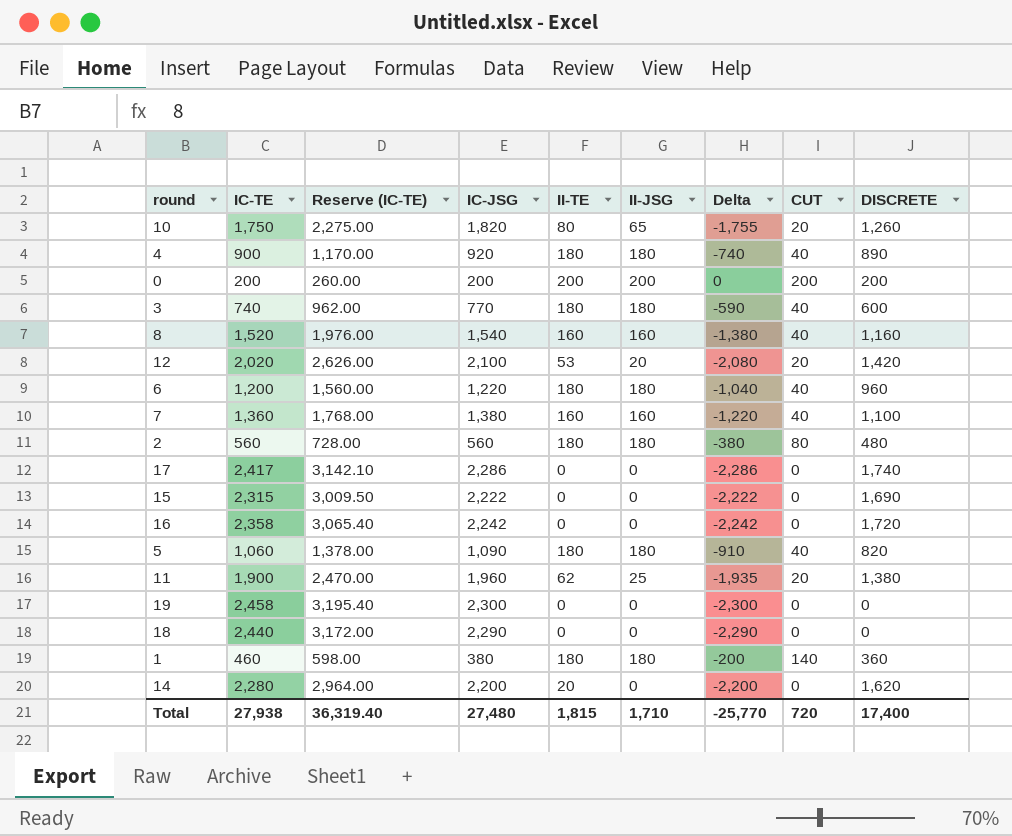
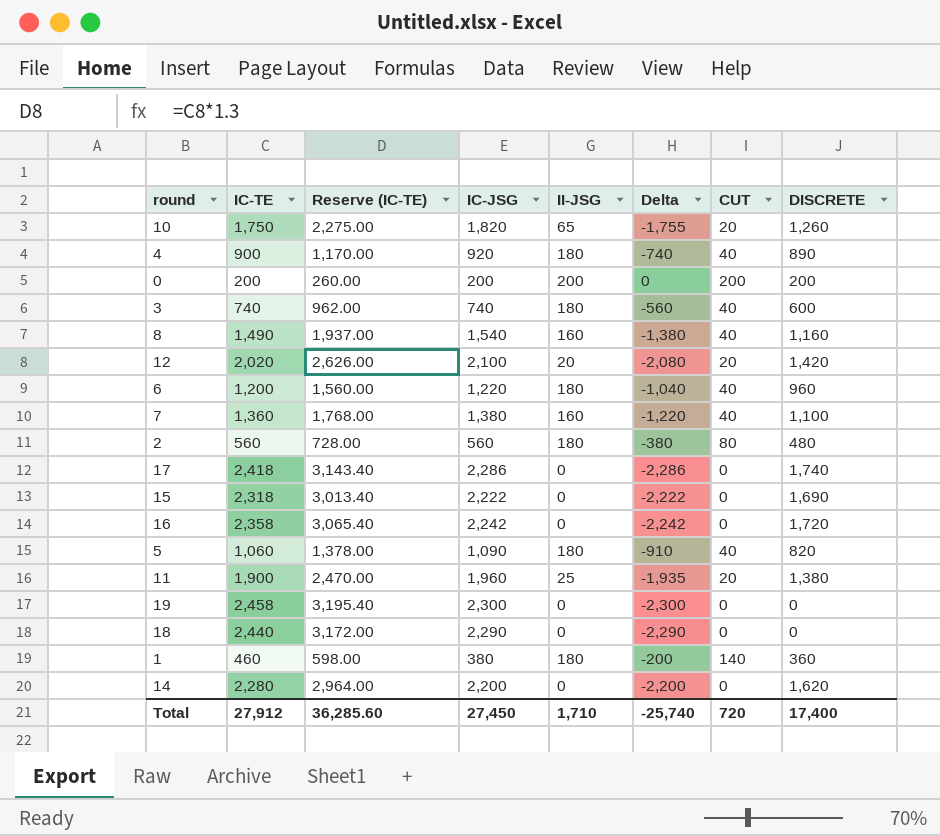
column II-TE | position: 5 -> none
3 | IC-JSG: 770 -> 740
3 | Delta: -590 -> -560
8 | IC-TE: 1,520 -> 1,490
8 | Reserve (IC-TE): 1,976.00 -> 1,937.00
17 | IC-TE: 2,417 -> 2,418
17 | Reserve (IC-TE): 3,142.10 -> 3,143.40
15 | IC-TE: 2,315 -> 2,318
15 | Reserve (IC-TE): 3,009.50 -> 3,013.40
Total | IC-TE: 27,938 -> 27,912
Total | Reserve (IC-TE): 36,319.40 -> 36,285.60
Total | IC-JSG: 27,480 -> 27,450
Total | Delta: -25,770 -> -25,740

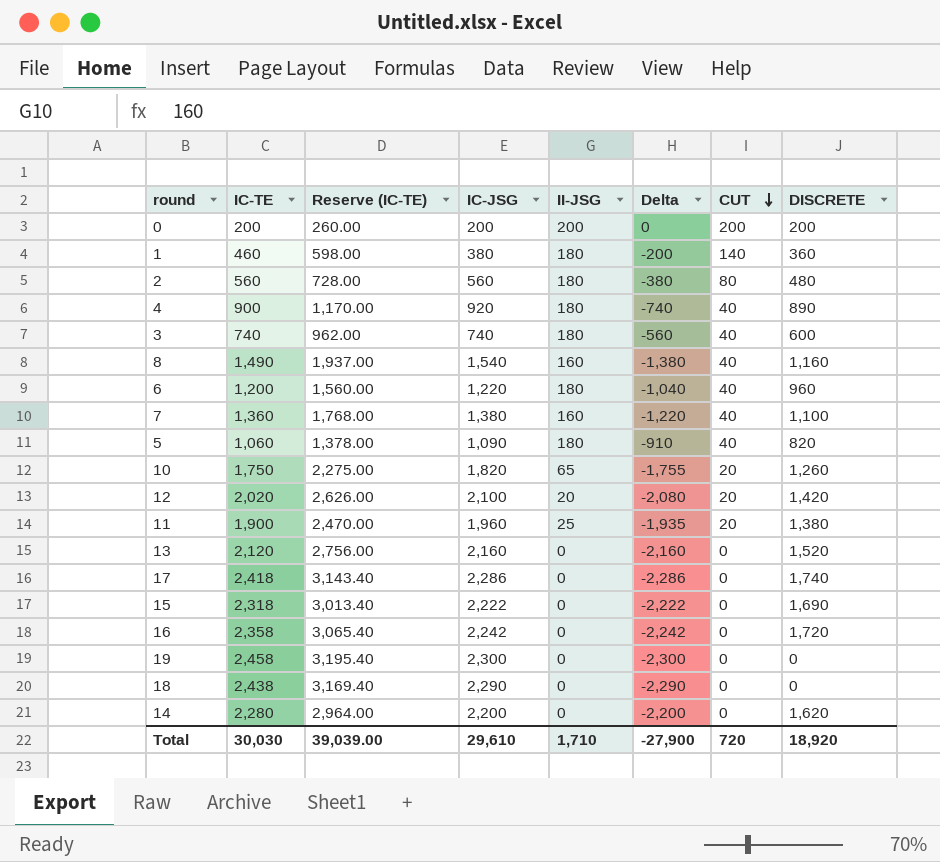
row order: none -> CUT descending
row 13: none -> 2,120 | 2,756.00 | 2,160 | 0 | -2,160 | 0 | 1,520
18 | IC-TE: 2,440 -> 2,438
18 | Reserve (IC-TE): 3,172.00 -> 3,169.40
Total | IC-TE: 27,912 -> 30,030
Total | Reserve (IC-TE): 36,285.60 -> 39,039.00
Total | IC-JSG: 27,450 -> 29,610
Total | Delta: -25,740 -> -27,900
Total | DISCRETE: 17,400 -> 18,920

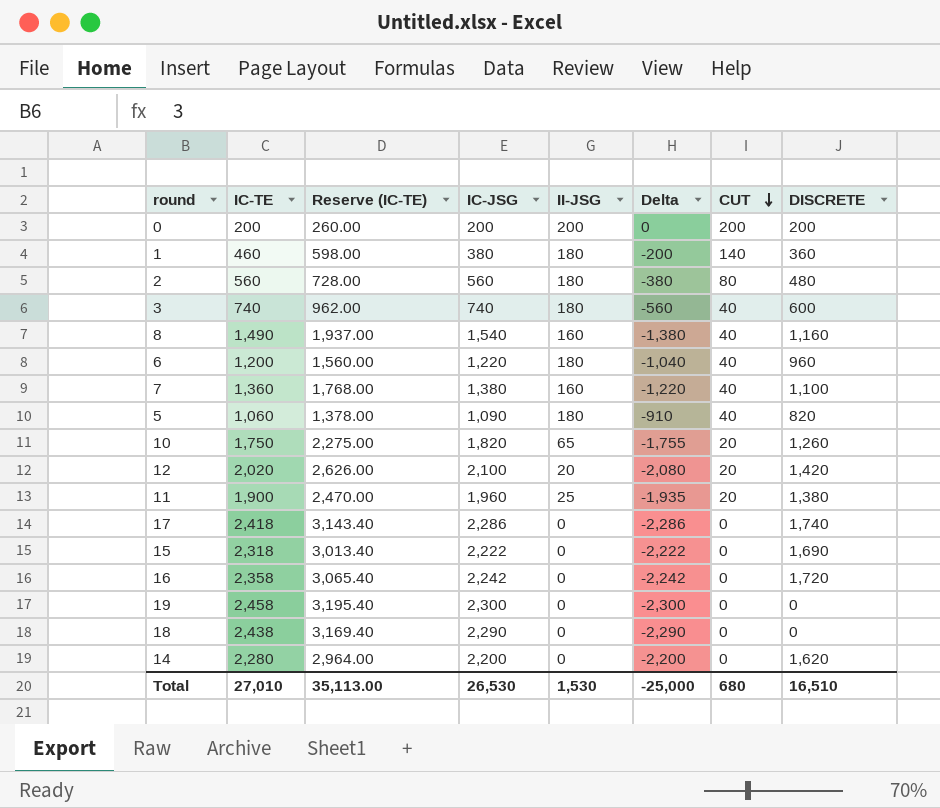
row 4: 900 | 1,170.00 | 920 | 180 | -740 | 40 | 890 -> none
row 13: 2,120 | 2,756.00 | 2,160 | 0 | -2,160 | 0 | 1,520 -> none
Total | IC-TE: 30,030 -> 27,010
Total | Reserve (IC-TE): 39,039.00 -> 35,113.00
Total | IC-JSG: 29,610 -> 26,530
Total | II-JSG: 1,710 -> 1,530
Total | Delta: -27,900 -> -25,000
Total | CUT: 720 -> 680
Total | DISCRETE: 18,920 -> 16,510

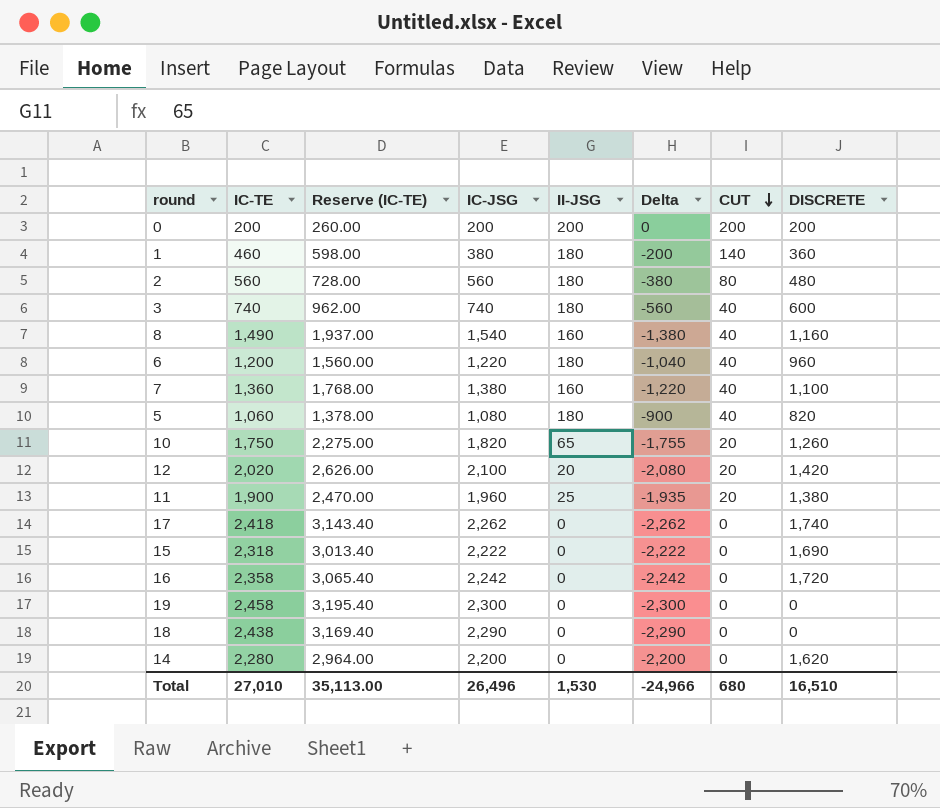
5 | IC-JSG: 1,090 -> 1,080
5 | Delta: -910 -> -900
17 | IC-JSG: 2,286 -> 2,262
17 | Delta: -2,286 -> -2,262
Total | IC-JSG: 26,530 -> 26,496
Total | Delta: -25,000 -> -24,966

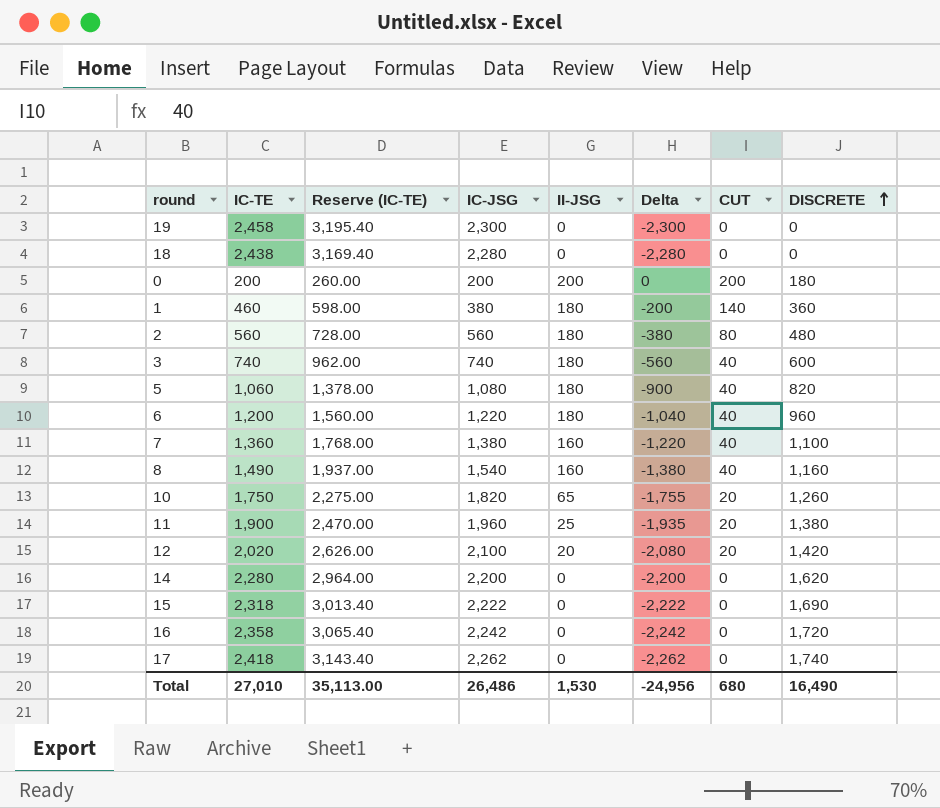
row order: CUT descending -> DISCRETE ascending
18 | IC-JSG: 2,290 -> 2,280
18 | Delta: -2,290 -> -2,280
0 | DISCRETE: 200 -> 180
Total | IC-JSG: 26,496 -> 26,486
Total | Delta: -24,966 -> -24,956
Total | DISCRETE: 16,510 -> 16,490

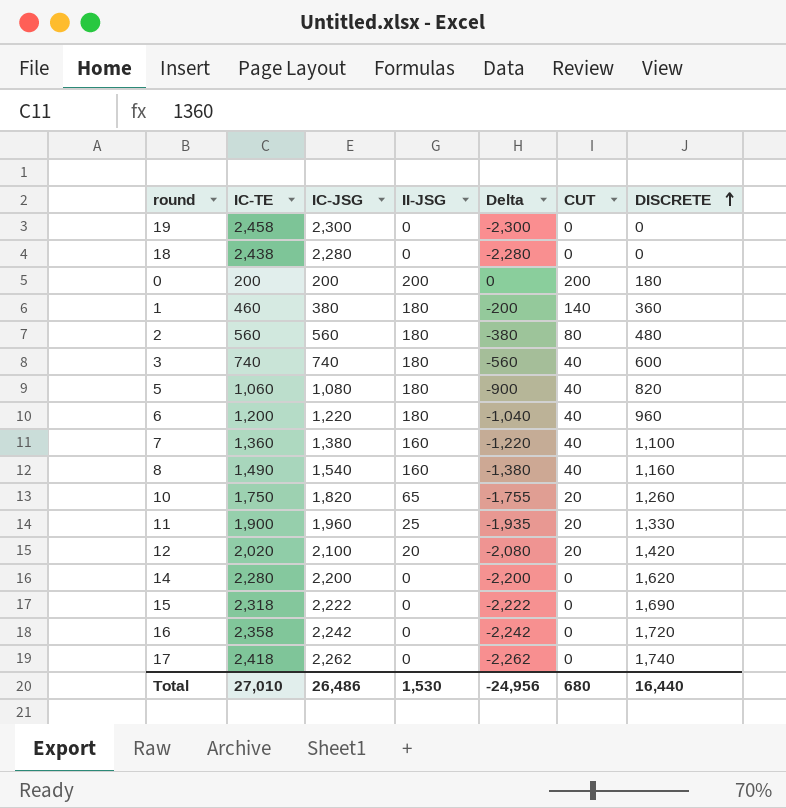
column Reserve (IC-TE) | formula: [IC-TE] * 1.3 -> none
11 | DISCRETE: 1,380 -> 1,330
Total | DISCRETE: 16,490 -> 16,440

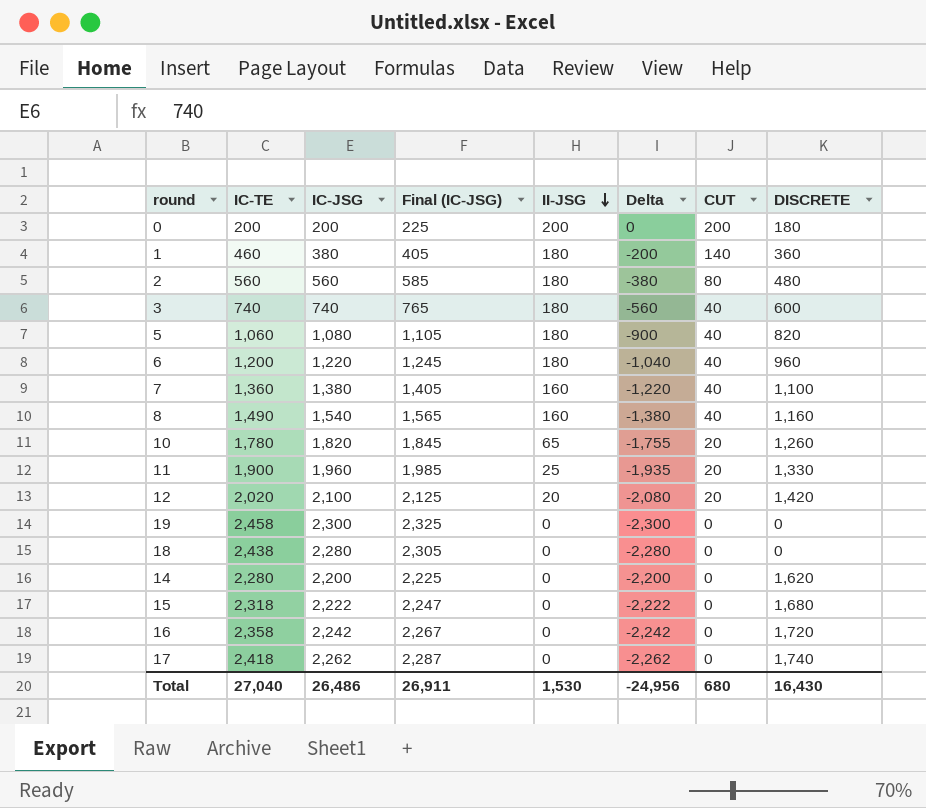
row order: DISCRETE ascending -> II-JSG descending
column Final (IC-JSG) | formula: none -> [IC-JSG] + 25
10 | IC-TE: 1,750 -> 1,780
15 | DISCRETE: 1,690 -> 1,680
Total | IC-TE: 27,010 -> 27,040
Total | DISCRETE: 16,440 -> 16,430

